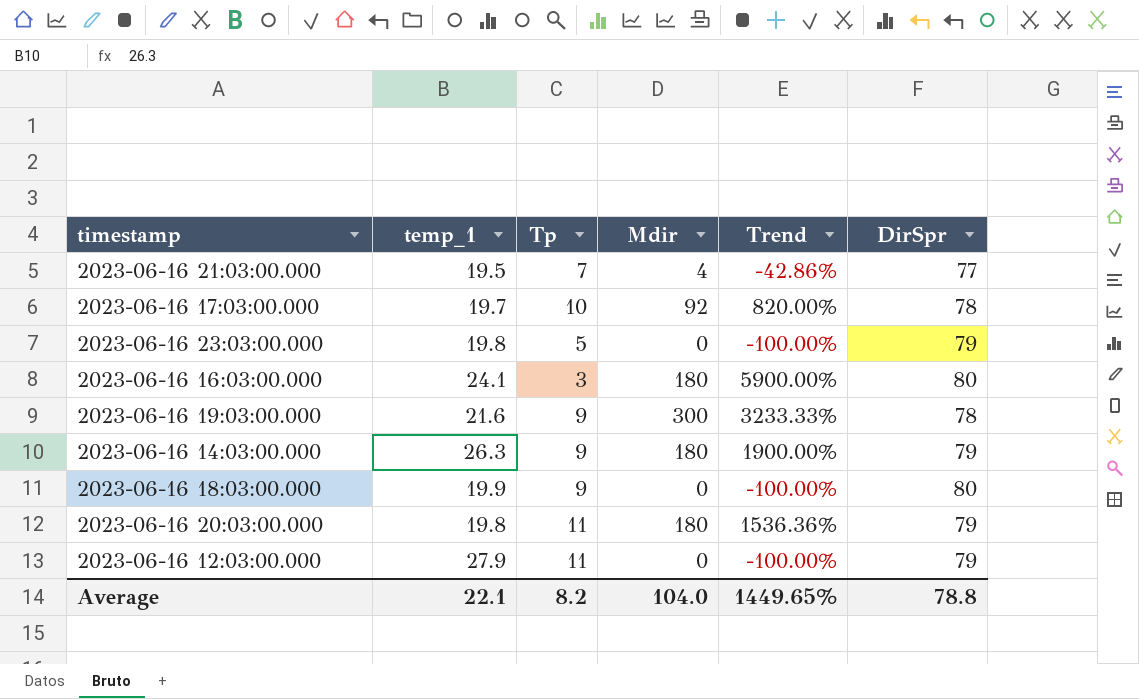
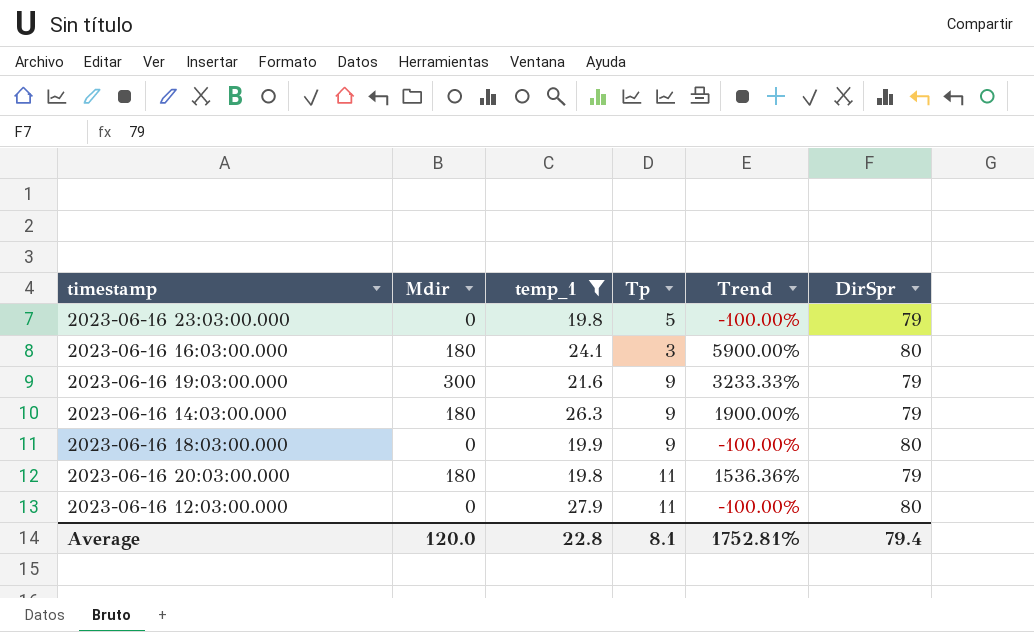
filter: none -> temp_1 >= 19.8
column Mdir | position: 4 -> 2
2023-06-16 19:03:00.000 | DirSpr: 78 -> 79
2023-06-16 12:03:00.000 | DirSpr: 79 -> 80
Average | Mdir: 104.0 -> 120.0
Average | temp_1: 22.1 -> 22.8
Average | Tp: 8.2 -> 8.1
Average | Trend: 1449.65% -> 1752.81%
Average | DirSpr: 78.8 -> 79.4

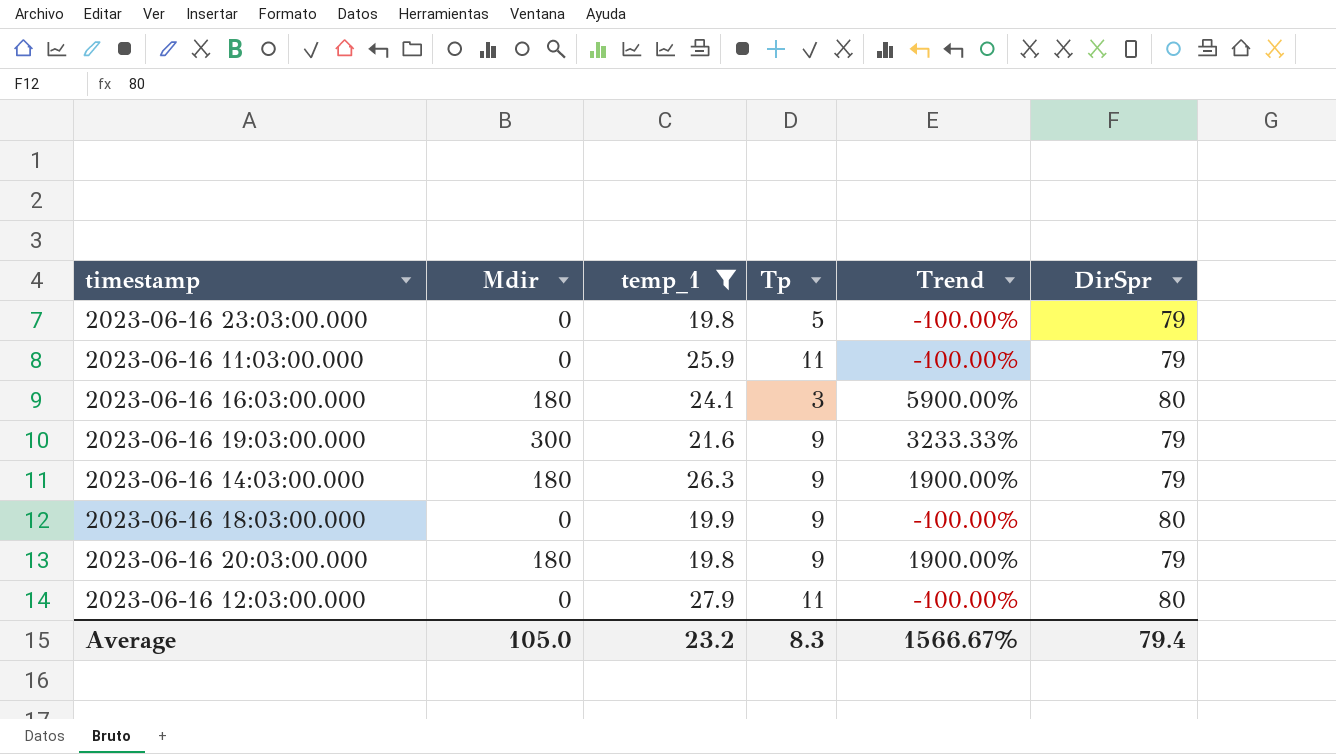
row 2023-06-16 11:03:00.000: none -> 0 | 25.9 | 11 | -100.00% | 79
2023-06-16 20:03:00.000 | Tp: 11 -> 9
2023-06-16 20:03:00.000 | Trend: 1536.36% -> 1900.00%
Average | Mdir: 120.0 -> 105.0
Average | temp_1: 22.8 -> 23.2
Average | Tp: 8.1 -> 8.3
Average | Trend: 1752.81% -> 1566.67%

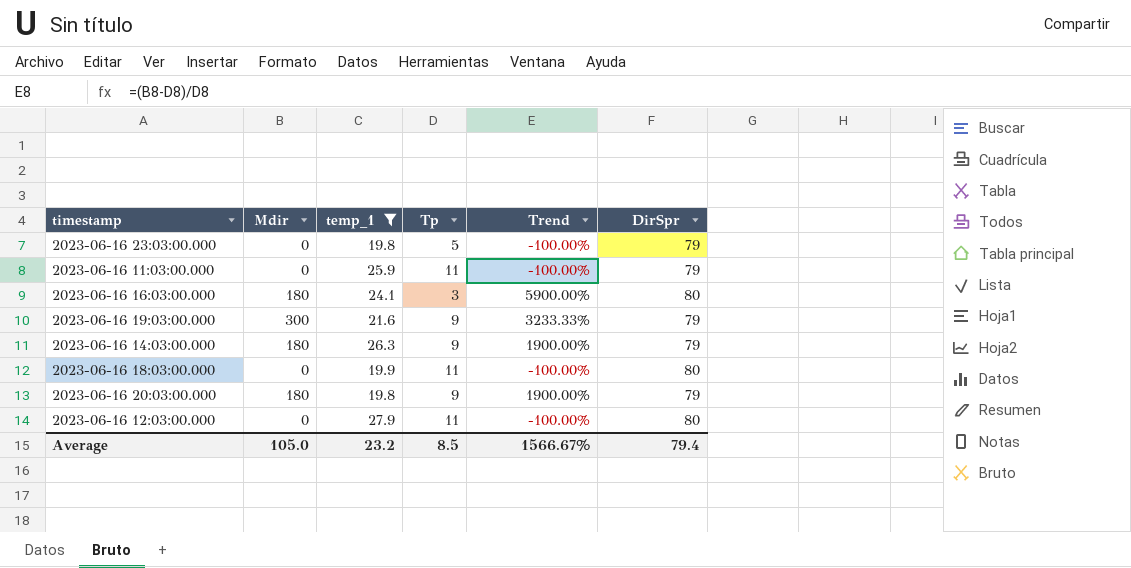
2023-06-16 18:03:00.000 | Tp: 9 -> 11
Average | Tp: 8.3 -> 8.5

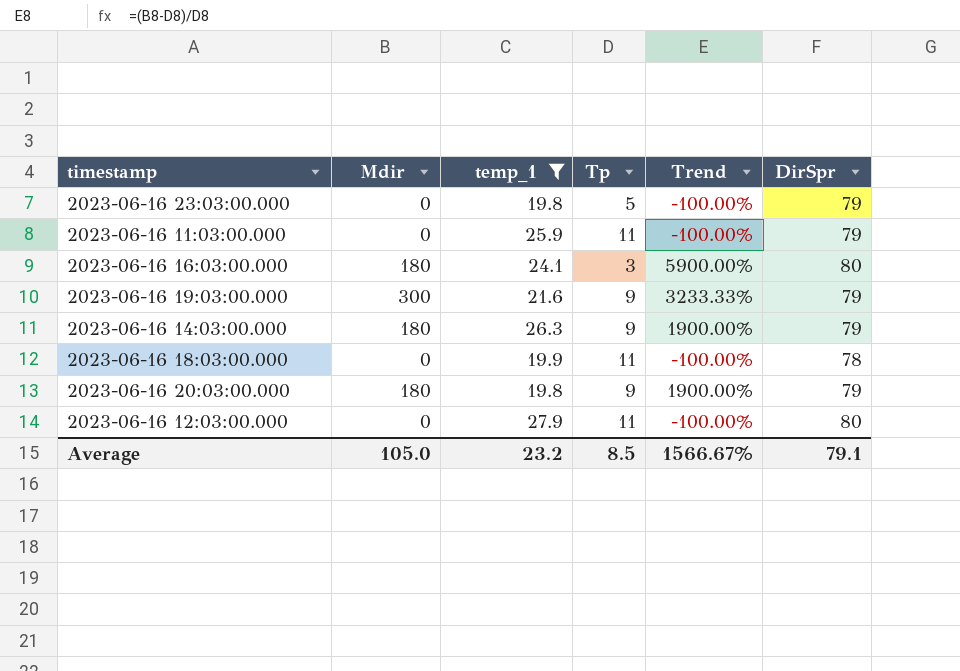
2023-06-16 18:03:00.000 | DirSpr: 80 -> 78
Average | DirSpr: 79.4 -> 79.1

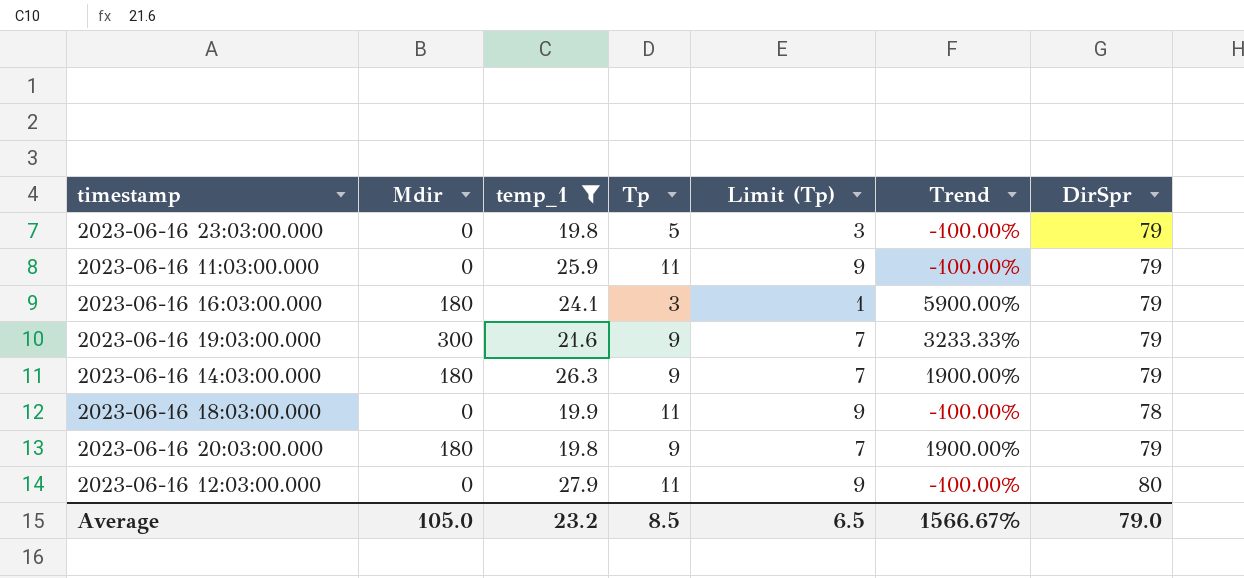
column Limit (Tp) | formula: none -> [Tp] - 2
2023-06-16 16:03:00.000 | DirSpr: 80 -> 79
Average | DirSpr: 79.1 -> 79.0

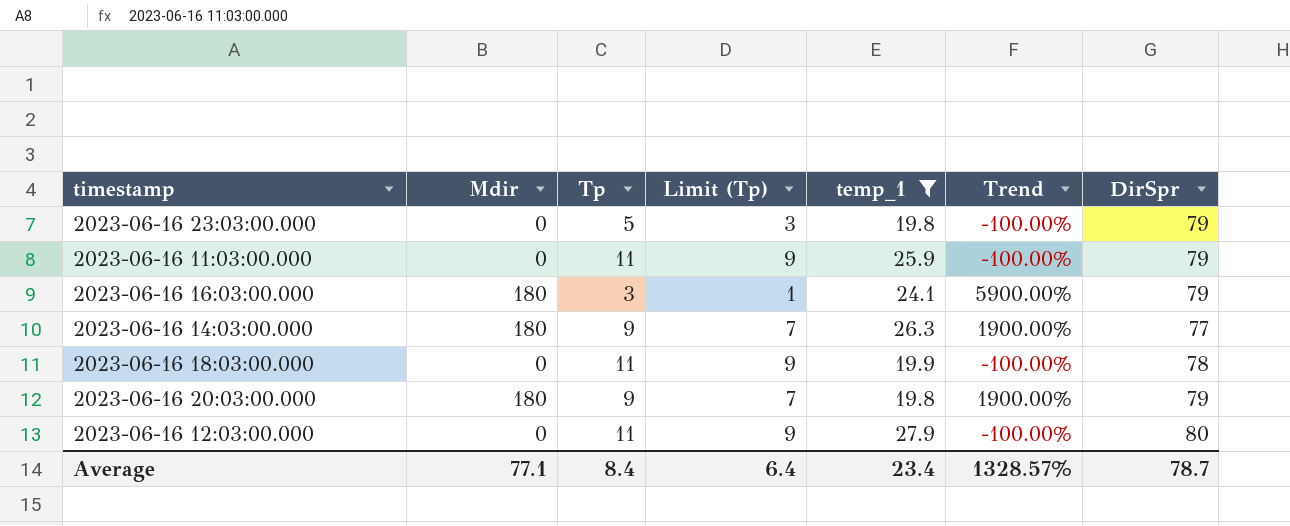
column temp_1 | position: 3 -> 5
row 2023-06-16 19:03:00.000: 300 | 21.6 | 9 | 7 | 3233.33% | 79 -> none
2023-06-16 14:03:00.000 | DirSpr: 79 -> 77
Average | Mdir: 105.0 -> 77.1
Average | Tp: 8.5 -> 8.4
Average | Limit (Tp): 6.5 -> 6.4
Average | temp_1: 23.2 -> 23.4
Average | Trend: 1566.67% -> 1328.57%
Average | DirSpr: 79.0 -> 78.7

